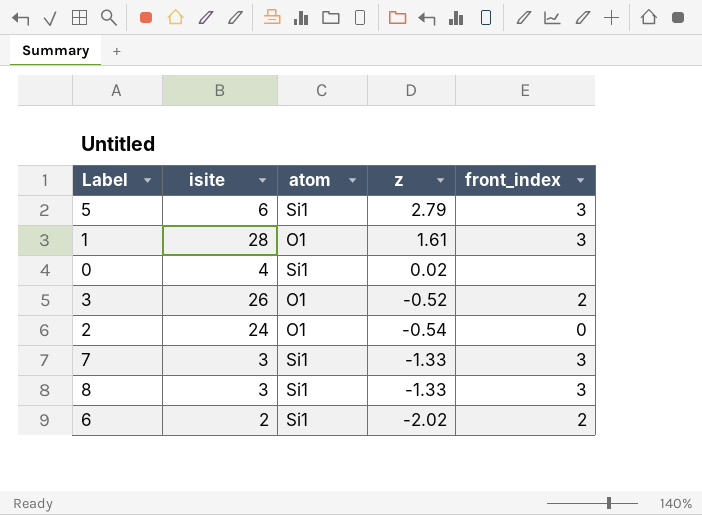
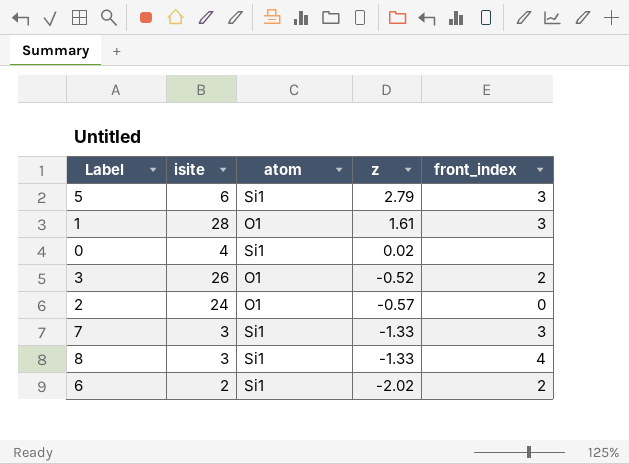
2 | z: -0.54 -> -0.57
8 | front_index: 3 -> 4

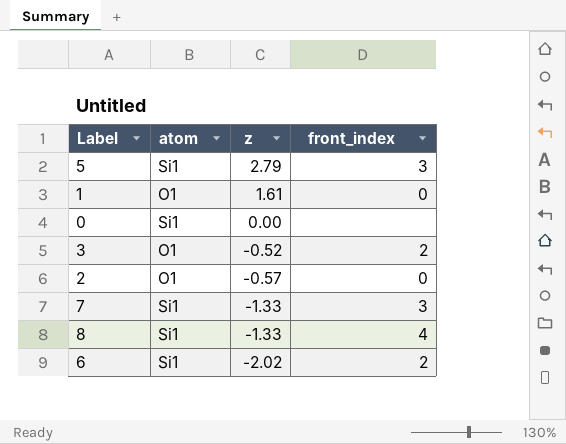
column isite | position: 2 -> none
1 | front_index: 3 -> 0
0 | z: 0.02 -> 0.00

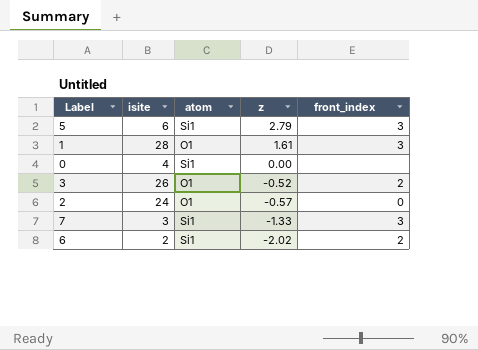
column isite | position: none -> 2
row 8: Si1 | -1.33 | 4 -> none
1 | front_index: 0 -> 3

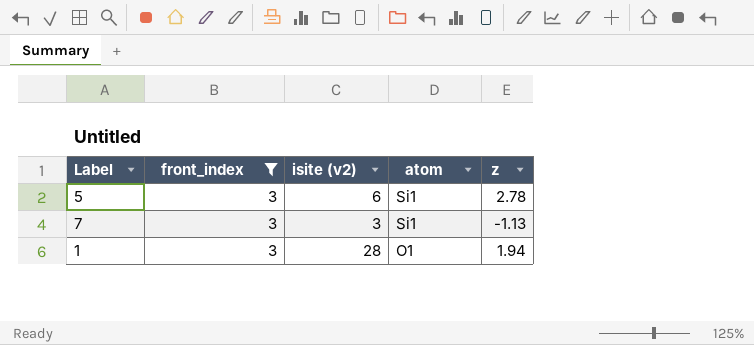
filter: none -> front_index = 3
row order: z descending -> atom descending
column front_index | position: 5 -> 2
column name: isite -> isite (v2)
5 | z: 2.79 -> 2.78
7 | z: -1.33 -> -1.13
1 | z: 1.61 -> 1.94

